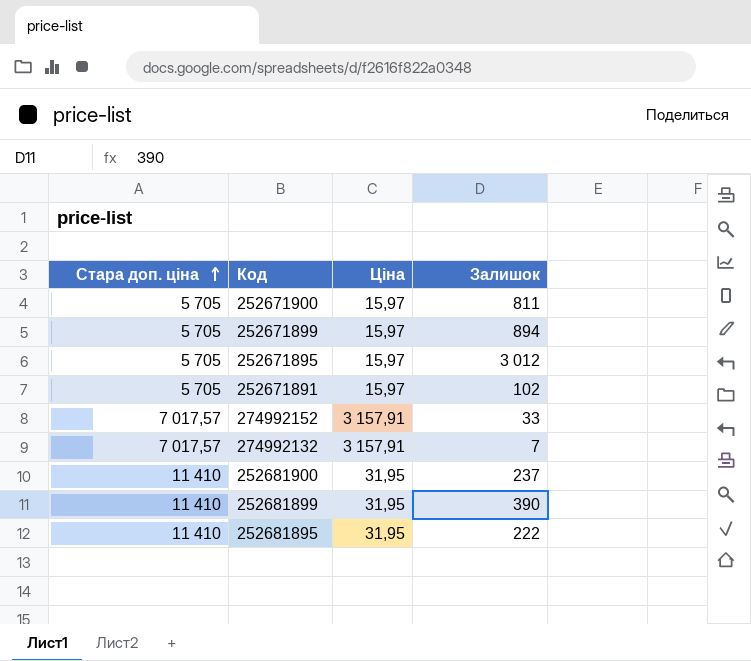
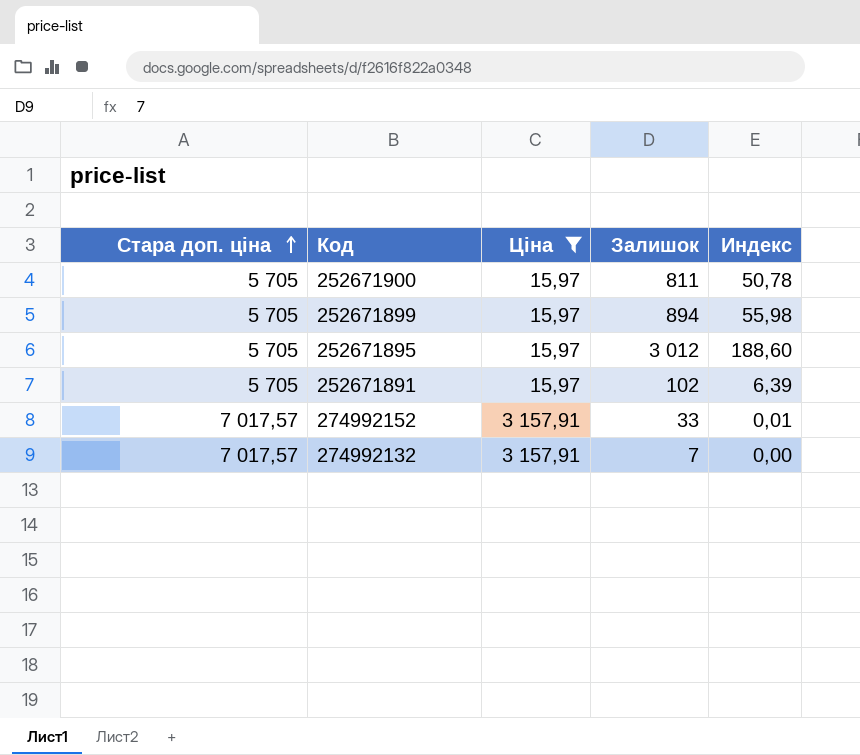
filter: none -> Ціна != 31,95
column Индекс | formula: none -> [Залишок] / [Ціна]

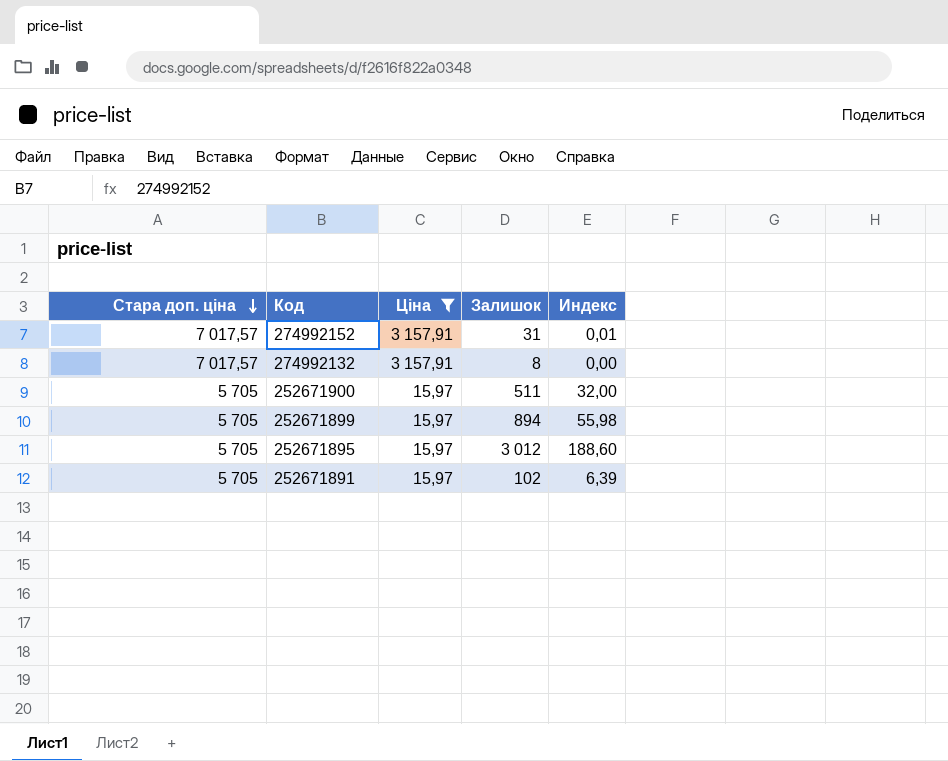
row order: Стара доп. ціна ascending -> Стара доп. ціна descending
274992152 | Залишок: 33 -> 31
274992132 | Залишок: 7 -> 8
252671900 | Залишок: 811 -> 511
252671900 | Индекс: 50,78 -> 32,00

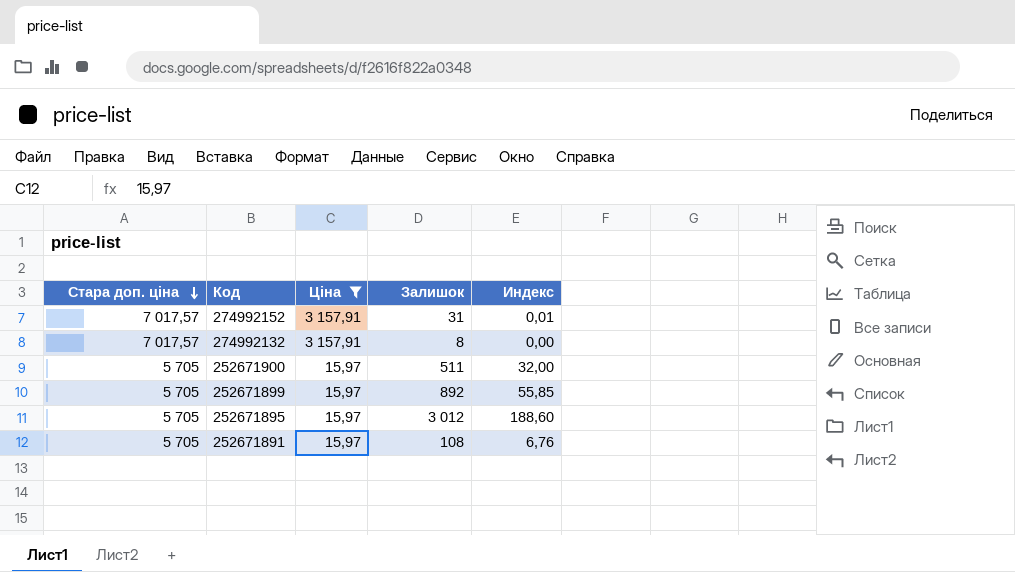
252671899 | Залишок: 894 -> 892
252671899 | Индекс: 55,98 -> 55,85
252671891 | Залишок: 102 -> 108
252671891 | Индекс: 6,39 -> 6,76

